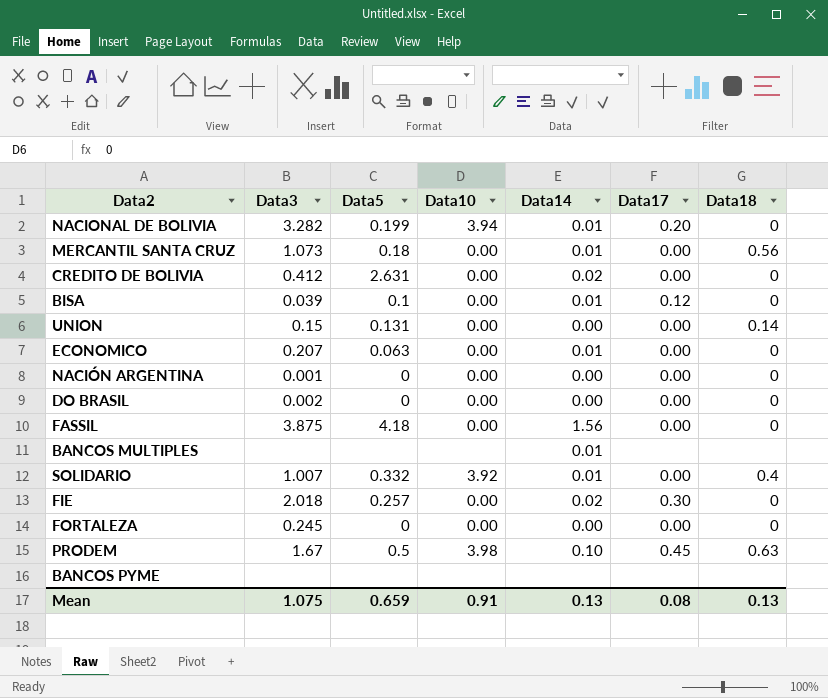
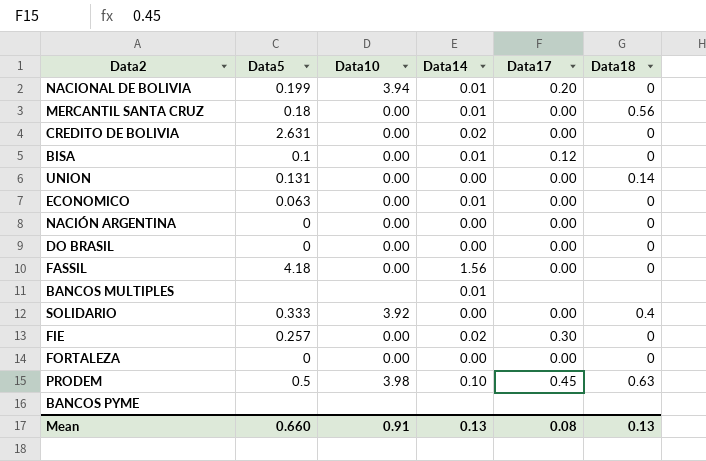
column Data3 | position: 2 -> none
SOLIDARIO | Data5: 0.332 -> 0.333
SOLIDARIO | Data14: 0.01 -> 0.00
Mean | Data5: 0.659 -> 0.660

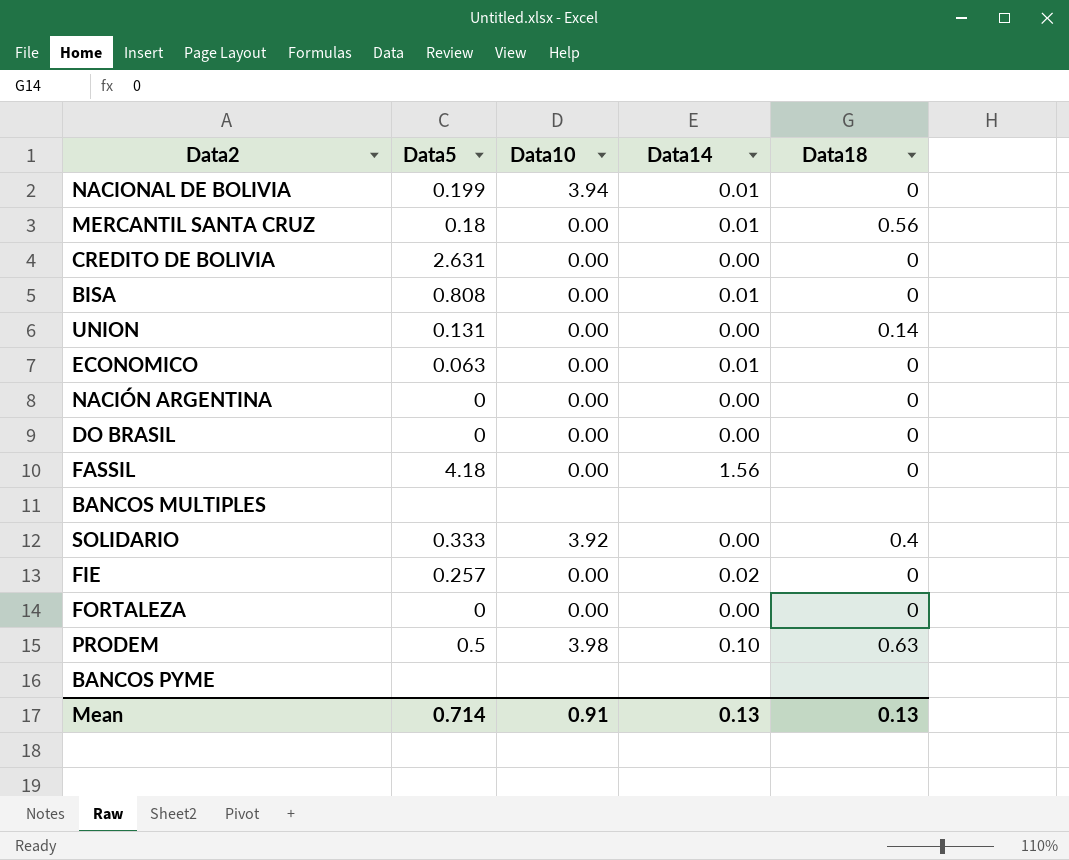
column Data17 | position: 5 -> none
CREDITO DE BOLIVIA | Data14: 0.02 -> 0.00
BISA | Data5: 0.1 -> 0.808
BANCOS MULTIPLES | Data14: 0.01 -> none
Mean | Data5: 0.660 -> 0.714

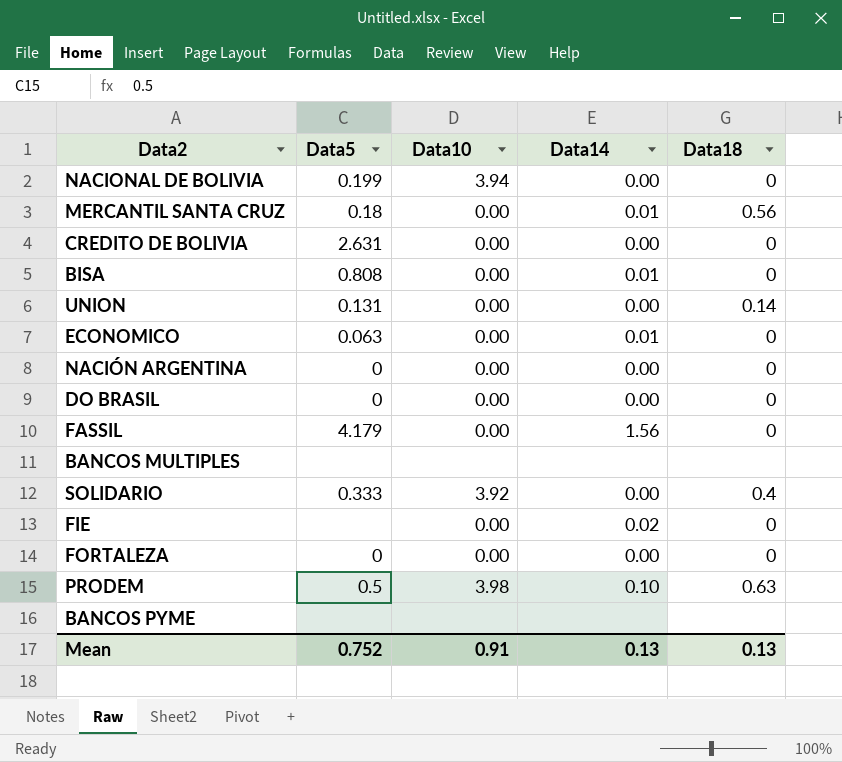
NACIONAL DE BOLIVIA | Data14: 0.01 -> 0.00
FASSIL | Data5: 4.18 -> 4.179
FIE | Data5: 0.257 -> none
Mean | Data5: 0.714 -> 0.752

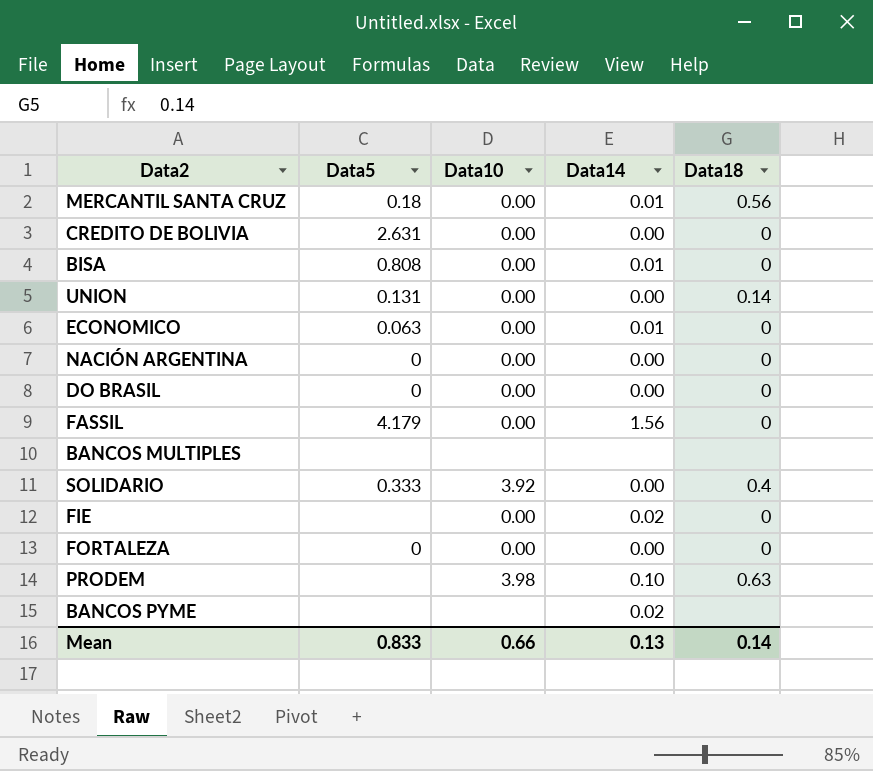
row NACIONAL DE BOLIVIA: 0.199 | 3.94 | 0.00 | 0 -> none
PRODEM | Data5: 0.5 -> none
BANCOS PYME | Data14: none -> 0.02
Mean | Data5: 0.752 -> 0.833
Mean | Data10: 0.91 -> 0.66
Mean | Data18: 0.13 -> 0.14

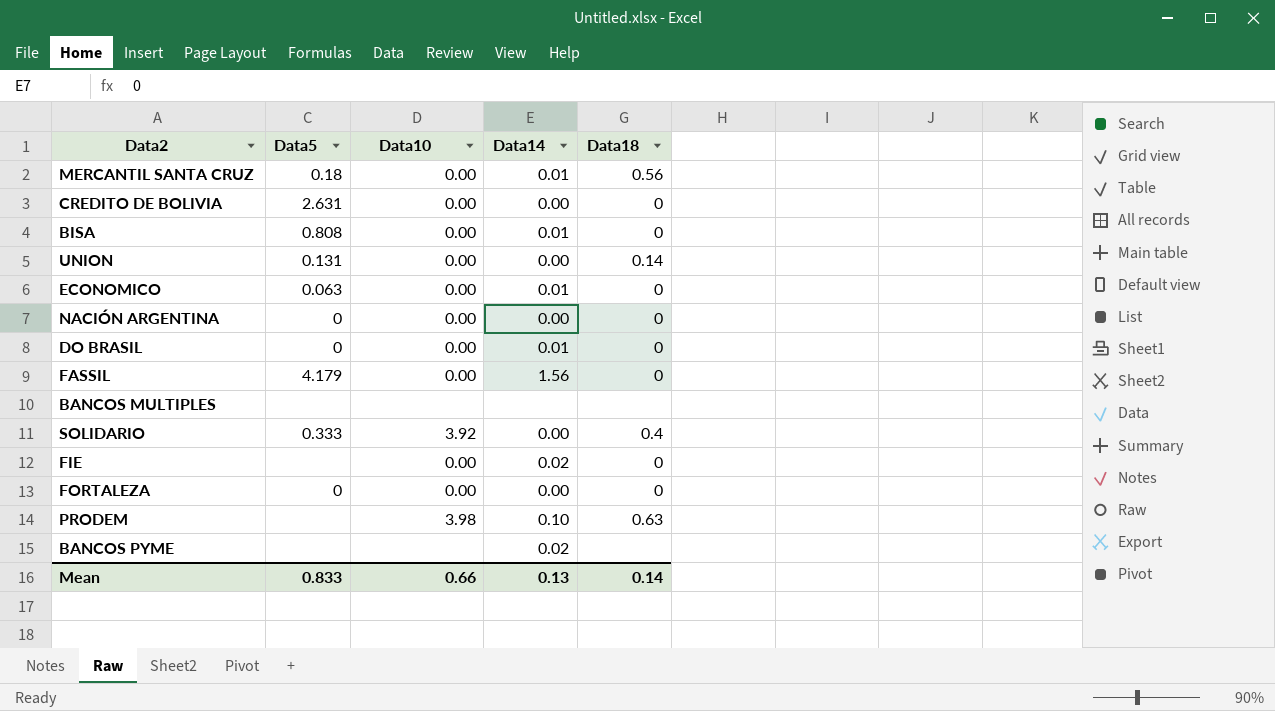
DO BRASIL | Data14: 0.00 -> 0.01

